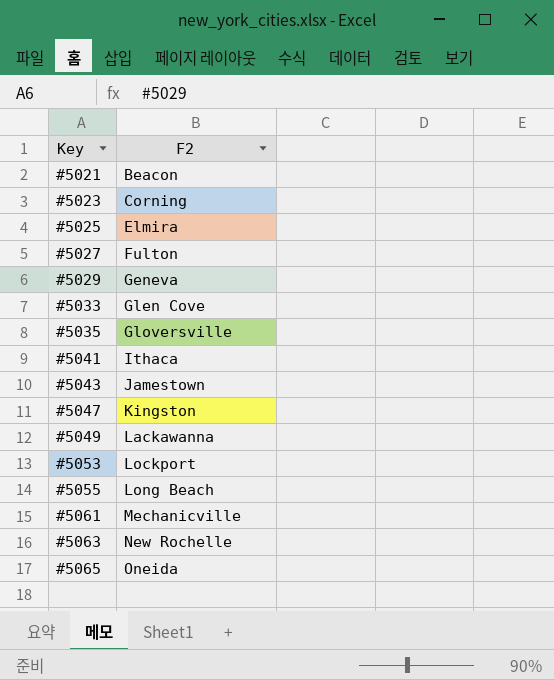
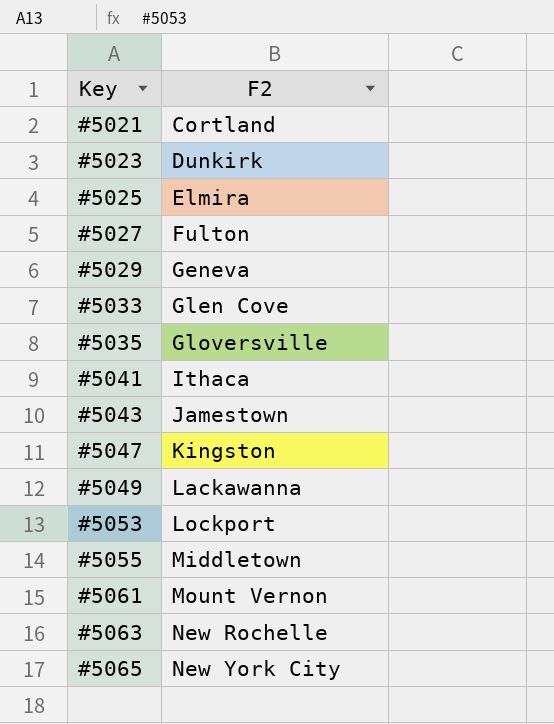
#5021 | F2: Beacon -> Cortland
#5023 | F2: Corning -> Dunkirk
#5055 | F2: Long Beach -> Middletown
#5061 | F2: Mechanicville -> Mount Vernon
#5065 | F2: Oneida -> New York City

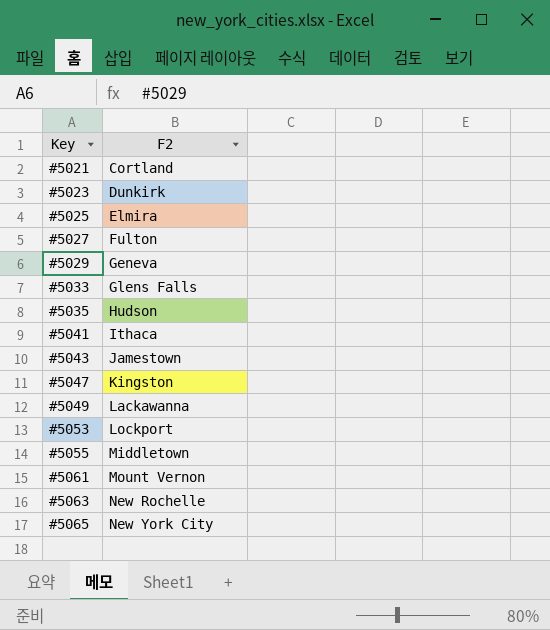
#5033 | F2: Glen Cove -> Glens Falls
#5035 | F2: Gloversville -> Hudson

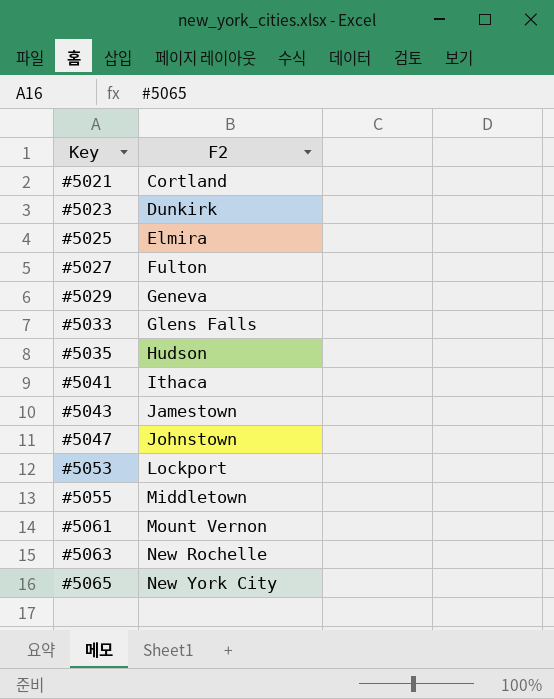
row #5049: Lackawanna -> none
#5047 | F2: Kingston -> Johnstown

